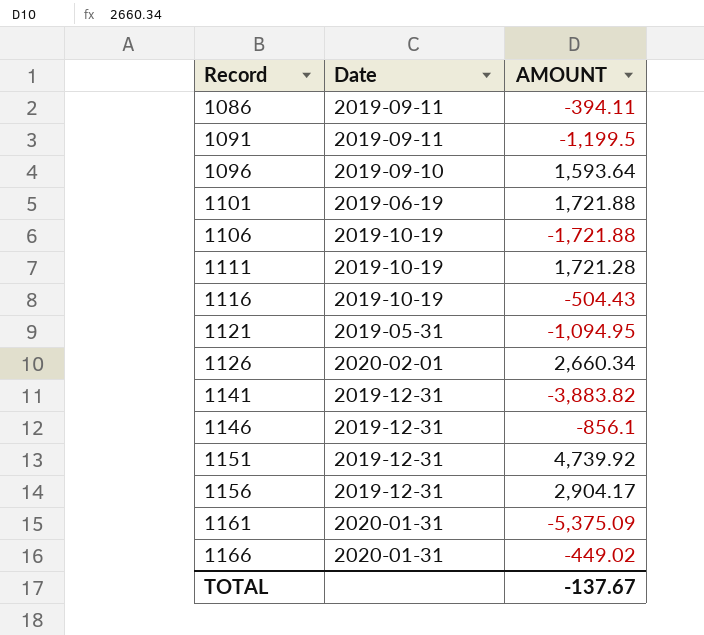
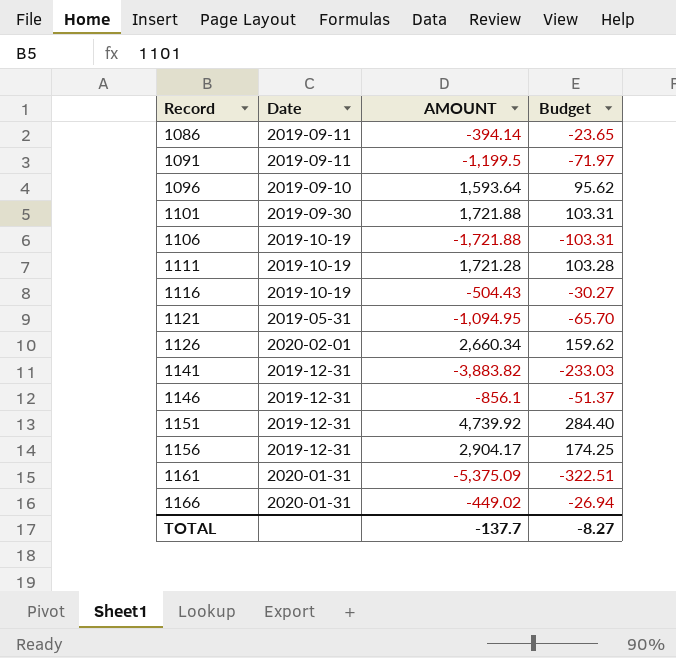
column Budget | formula: none -> [AMOUNT] * 0.06
1086 | AMOUNT: -394.11 -> -394.14
1101 | Date: 2019-06-19 -> 2019-09-30
TOTAL | AMOUNT: -137.67 -> -137.7

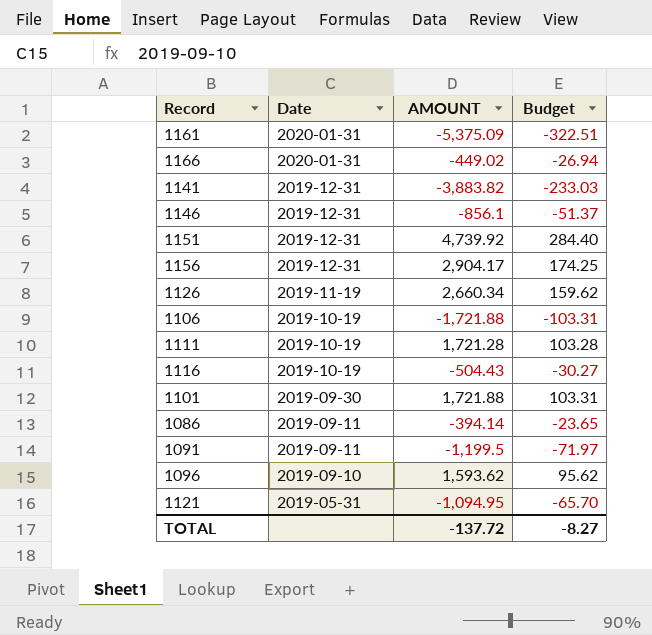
row order: Record ascending -> Date descending
1126 | Date: 2020-02-01 -> 2019-11-19
1096 | AMOUNT: 1,593.64 -> 1,593.62
TOTAL | AMOUNT: -137.7 -> -137.72

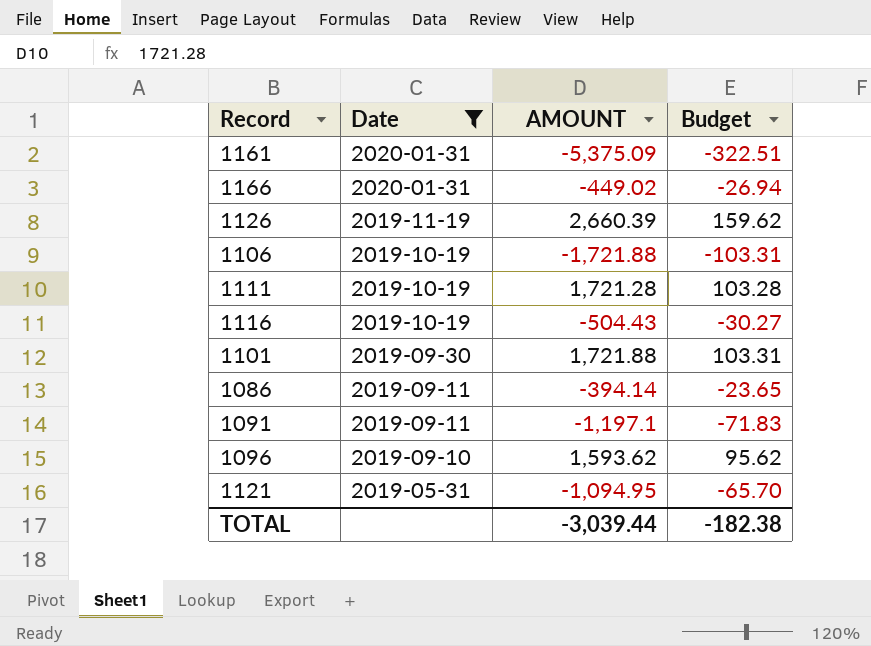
filter: none -> Date != 2019-12-31
1126 | AMOUNT: 2,660.34 -> 2,660.39
1091 | AMOUNT: -1,199.5 -> -1,197.1
1091 | Budget: -71.97 -> -71.83
TOTAL | AMOUNT: -137.72 -> -3,039.44
TOTAL | Budget: -8.27 -> -182.38

